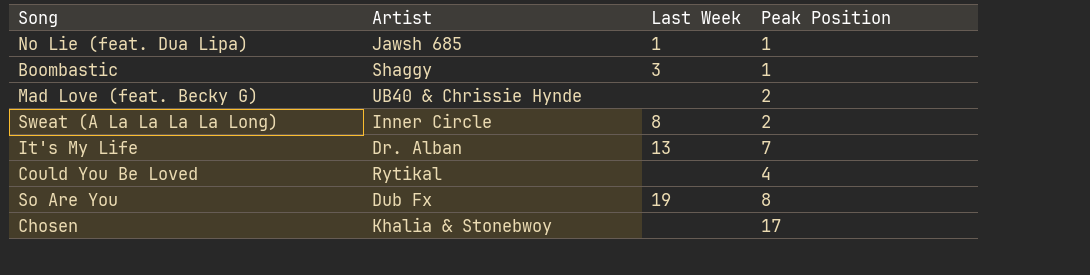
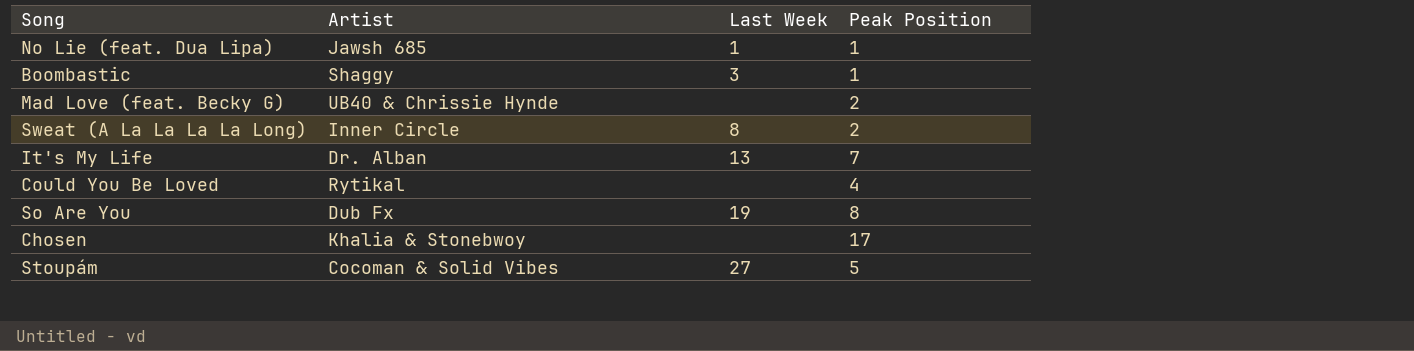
row Stoupám: none -> Cocoman & Solid Vibes | 27 | 5

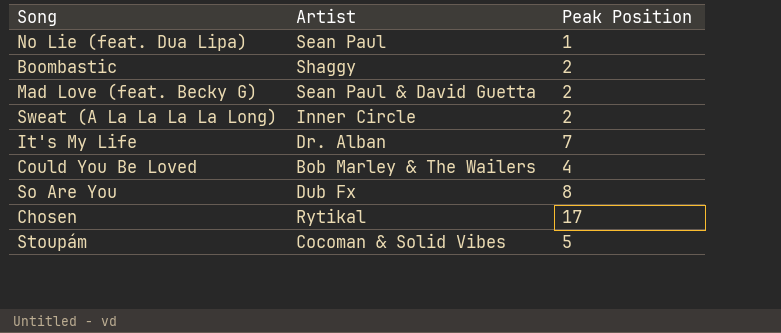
column Last Week | position: 3 -> none
No Lie (feat. Dua Lipa) | Artist: Jawsh 685 -> Sean Paul
Boombastic | Peak Position: 1 -> 2
Mad Love (feat. Becky G) | Artist: UB40 & Chrissie Hynde -> Sean Paul & David Guetta
Could You Be Loved | Artist: Rytikal -> Bob Marley & The Wailers
Chosen | Artist: Khalia & Stonebwoy -> Rytikal

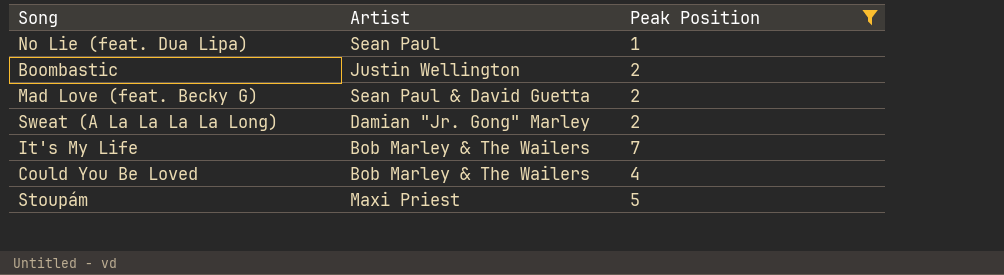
filter: none -> Peak Position <= 7
Boombastic | Artist: Shaggy -> Justin Wellington
Sweat (A La La La La Long) | Artist: Inner Circle -> Damian "Jr. Gong" Marley
It's My Life | Artist: Dr. Alban -> Bob Marley & The Wailers
Stoupám | Artist: Cocoman & Solid Vibes -> Maxi Priest

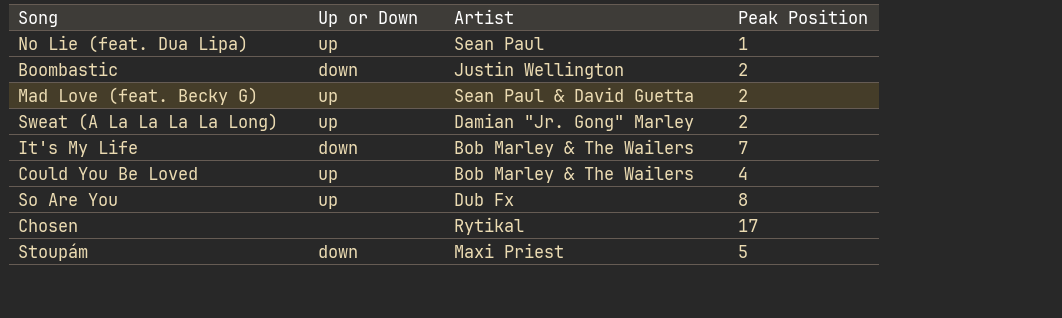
filter: Peak Position <= 7 -> none
column Up or Down | position: none -> 2

